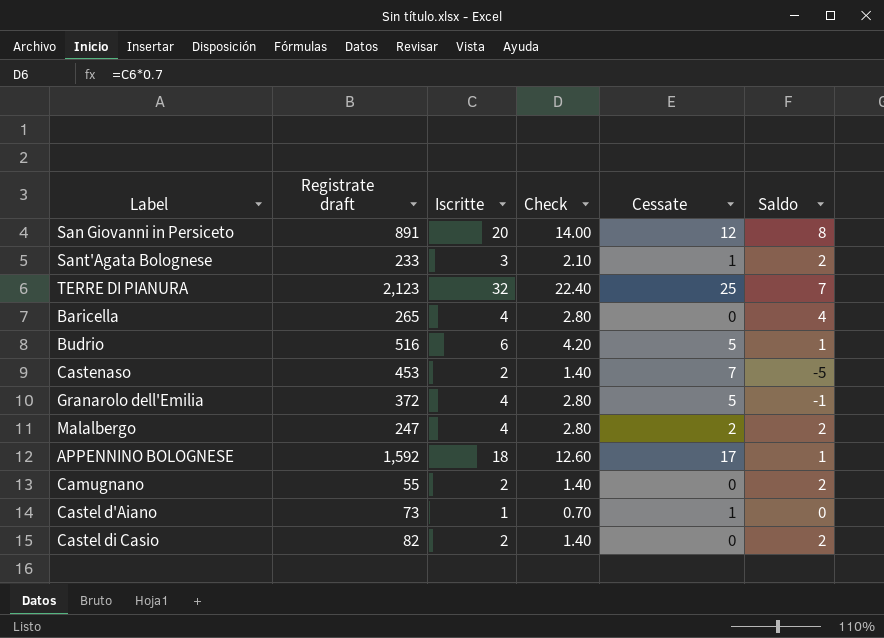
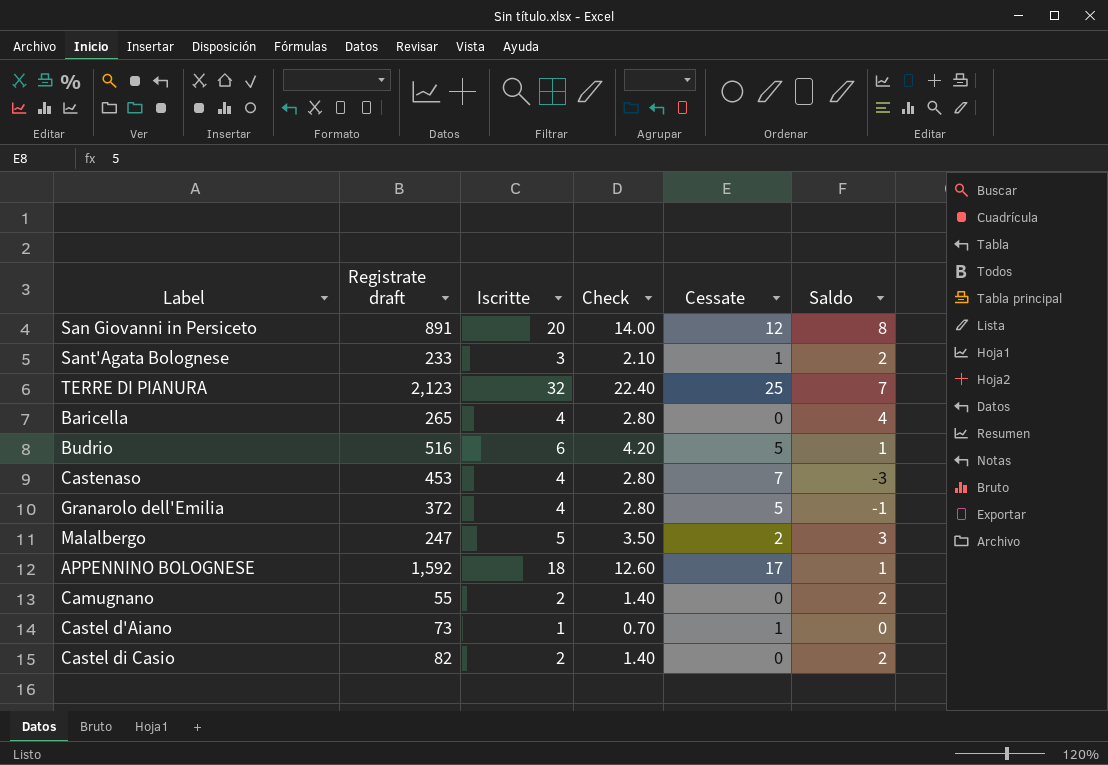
Castenaso | Iscritte: 2 -> 4
Castenaso | Check: 1.40 -> 2.80
Castenaso | Saldo: -5 -> -3
Malalbergo | Iscritte: 4 -> 5
Malalbergo | Check: 2.80 -> 3.50
Malalbergo | Saldo: 2 -> 3

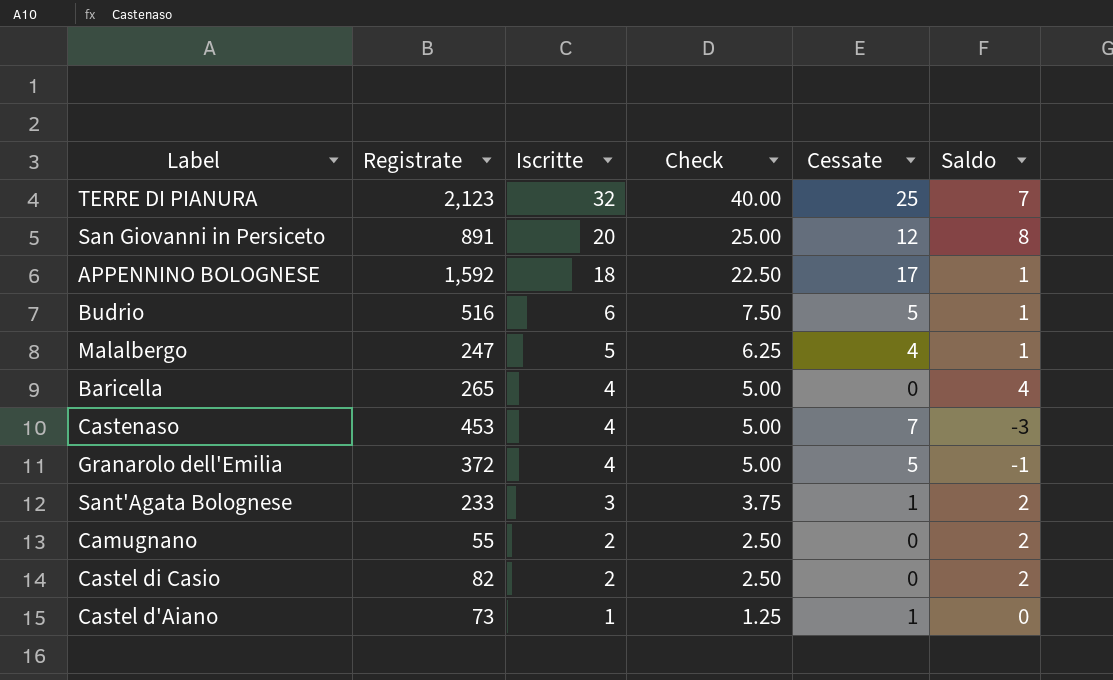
row order: none -> Iscritte descending
column name: Registrate draft -> Registrate
column Check | formula: [Iscritte] * 0.7 -> [Iscritte] * 1.25
Malalbergo | Cessate: 2 -> 4
Malalbergo | Saldo: 3 -> 1

